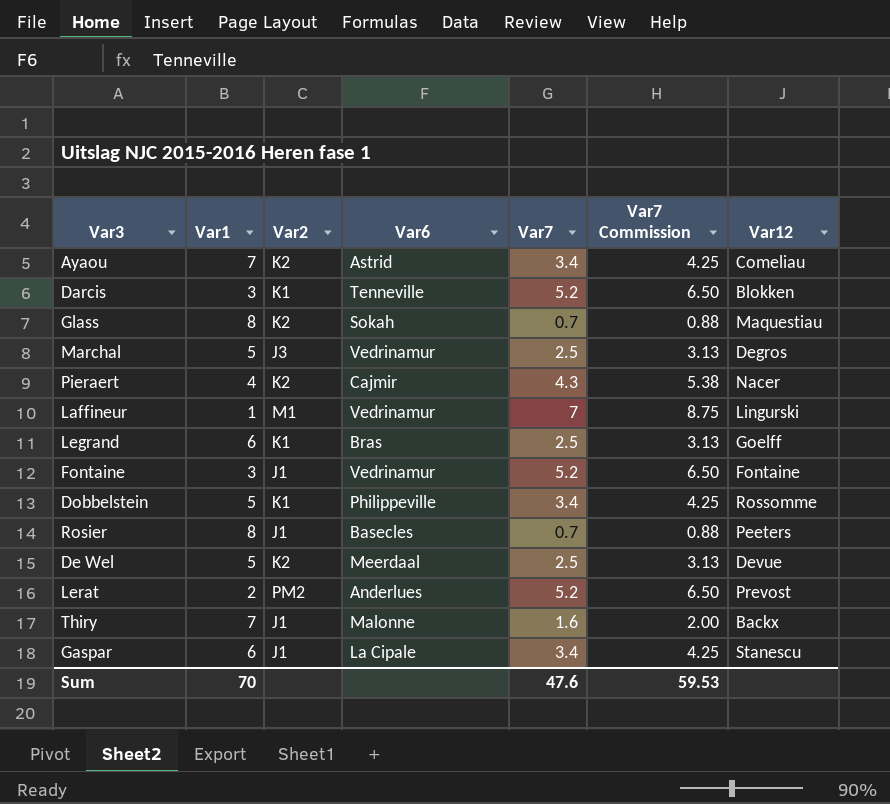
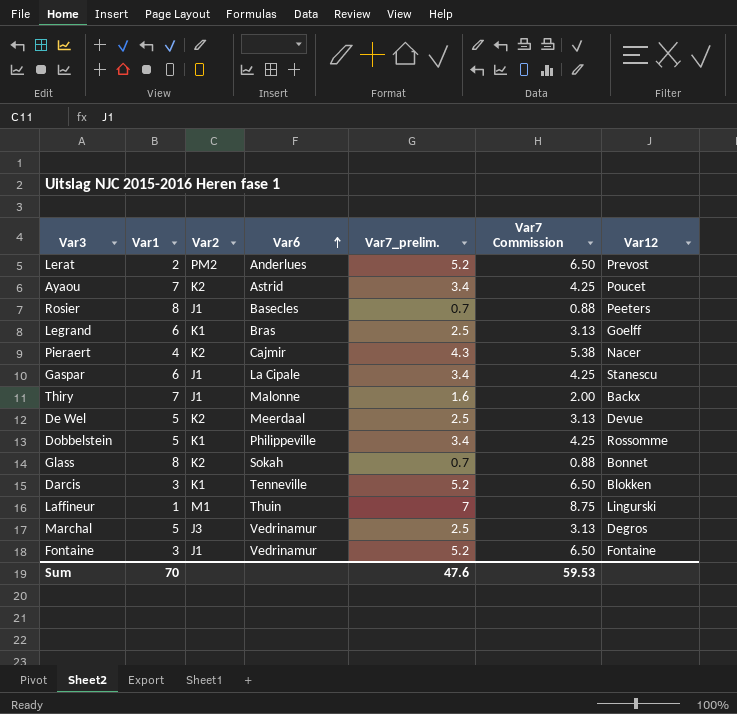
row order: none -> Var6 ascending
column name: Var7 -> Var7_prelim.
Ayaou | Var12: Comeliau -> Poucet
Glass | Var12: Maquestiau -> Bonnet
Laffineur | Var6: Vedrinamur -> Thuin

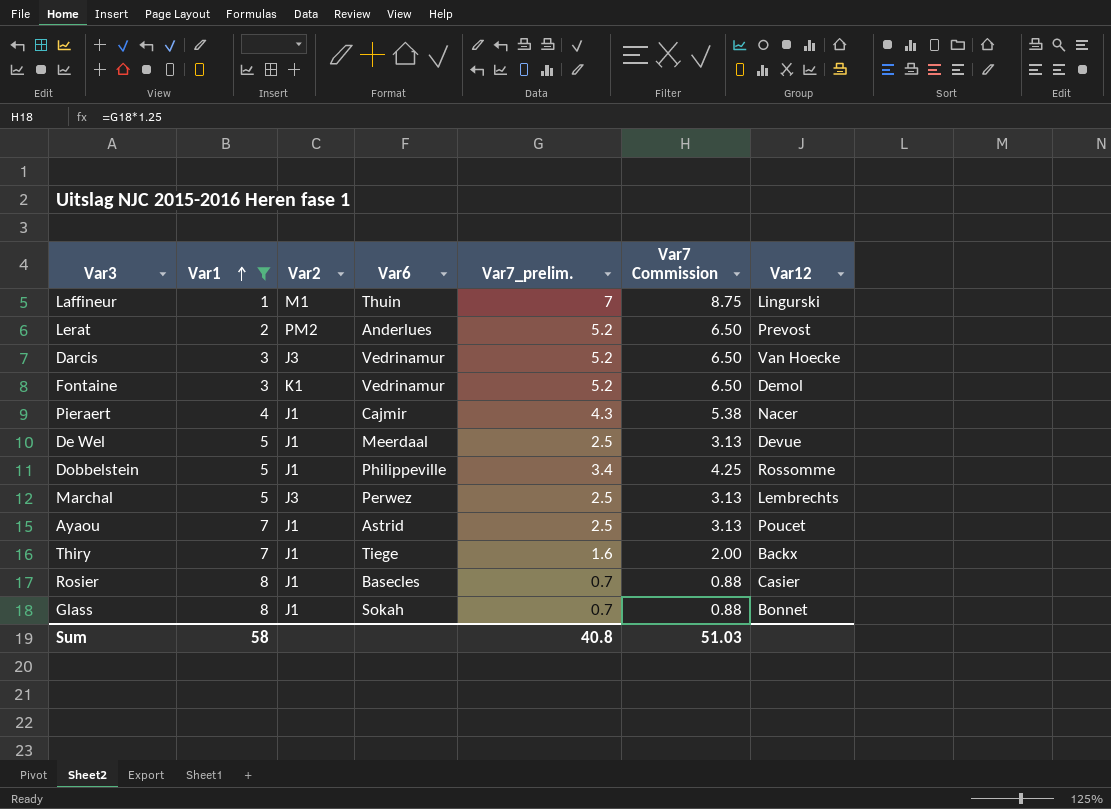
filter: none -> Var1 != 6
row order: Var6 ascending -> Var1 ascending
Darcis | Var2: K1 -> J3
Darcis | Var6: Tenneville -> Vedrinamur
Darcis | Var12: Blokken -> Van Hoecke
Fontaine | Var2: J1 -> K1
Fontaine | Var12: Fontaine -> Demol
Pieraert | Var2: K2 -> J1
De Wel | Var2: K2 -> J1
Dobbelstein | Var2: K1 -> J1
Marchal | Var6: Vedrinamur -> Perwez
Marchal | Var12: Degros -> Lembrechts
Ayaou | Var2: K2 -> J1
Ayaou | Var7_prelim.: 3.4 -> 2.5
Ayaou | Var7 Commission: 4.25 -> 3.13
Thiry | Var6: Malonne -> Tiege
Rosier | Var12: Peeters -> Casier
Glass | Var2: K2 -> J1
Sum | Var1: 70 -> 58
Sum | Var7_prelim.: 47.6 -> 40.8
Sum | Var7 Commission: 59.53 -> 51.03

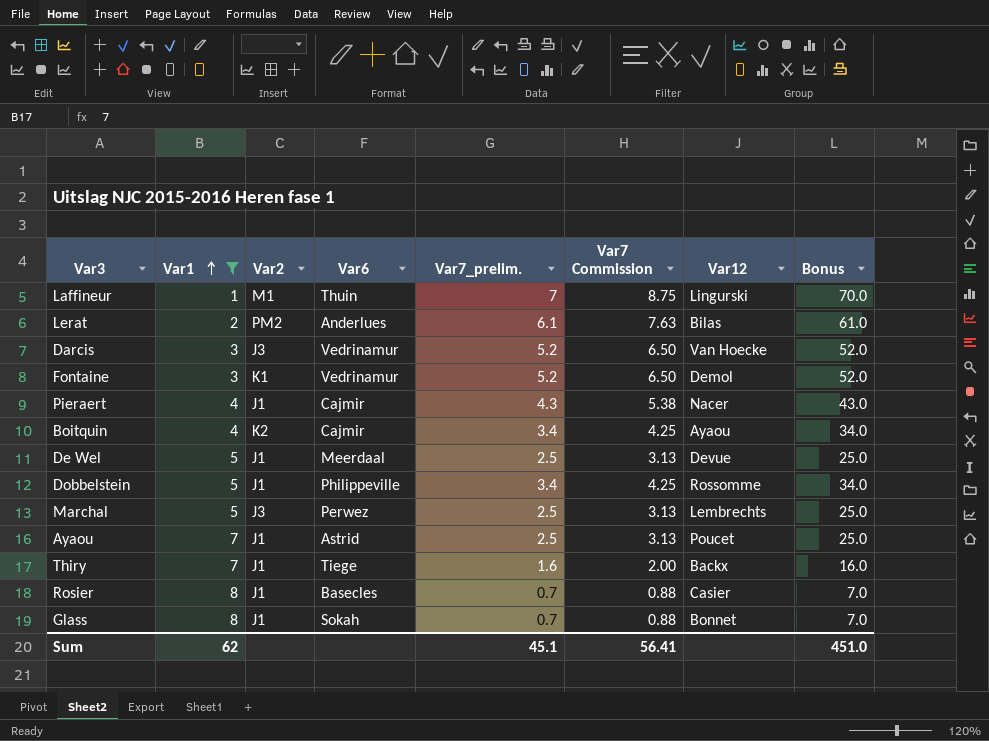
column Bonus | formula: none -> [Var7_prelim.] * 10
Lerat | Var7_prelim.: 5.2 -> 6.1
Lerat | Var7 Commission: 6.50 -> 7.63
Lerat | Var12: Prevost -> Bilas
row Boitquin: none -> 4 | K2 | Cajmir | 3.4 | 4.25 | Ayaou | 34.0
Sum | Var1: 58 -> 62
Sum | Var7_prelim.: 40.8 -> 45.1
Sum | Var7 Commission: 51.03 -> 56.41

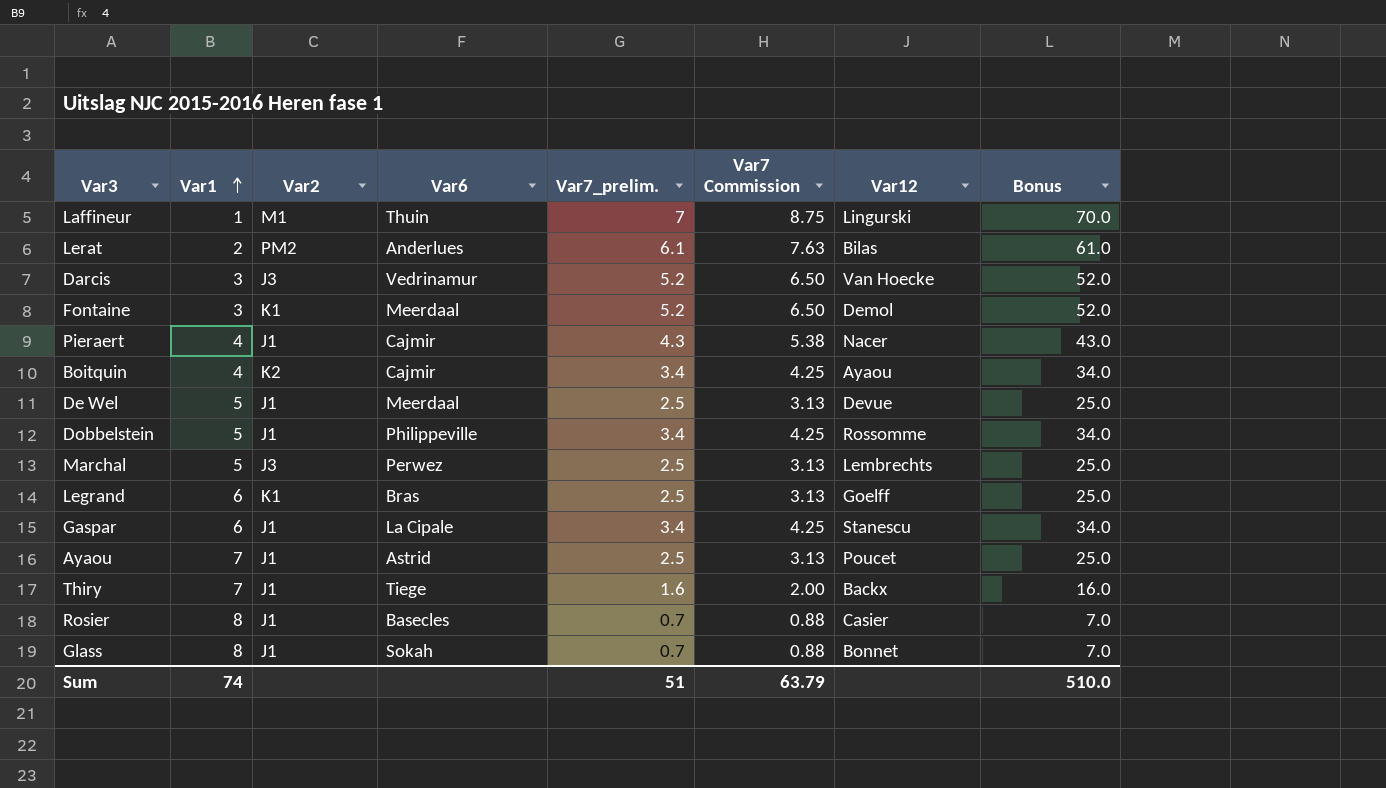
filter: Var1 != 6 -> none
Fontaine | Var6: Vedrinamur -> Meerdaal
Sum | Var1: 62 -> 74
Sum | Var7_prelim.: 45.1 -> 51
Sum | Var7 Commission: 56.41 -> 63.79
Sum | Bonus: 451.0 -> 510.0

